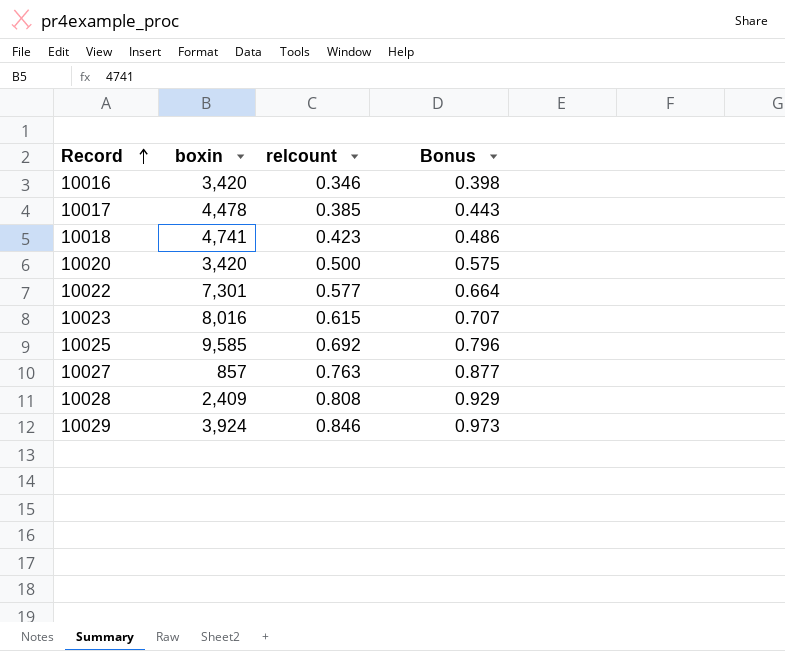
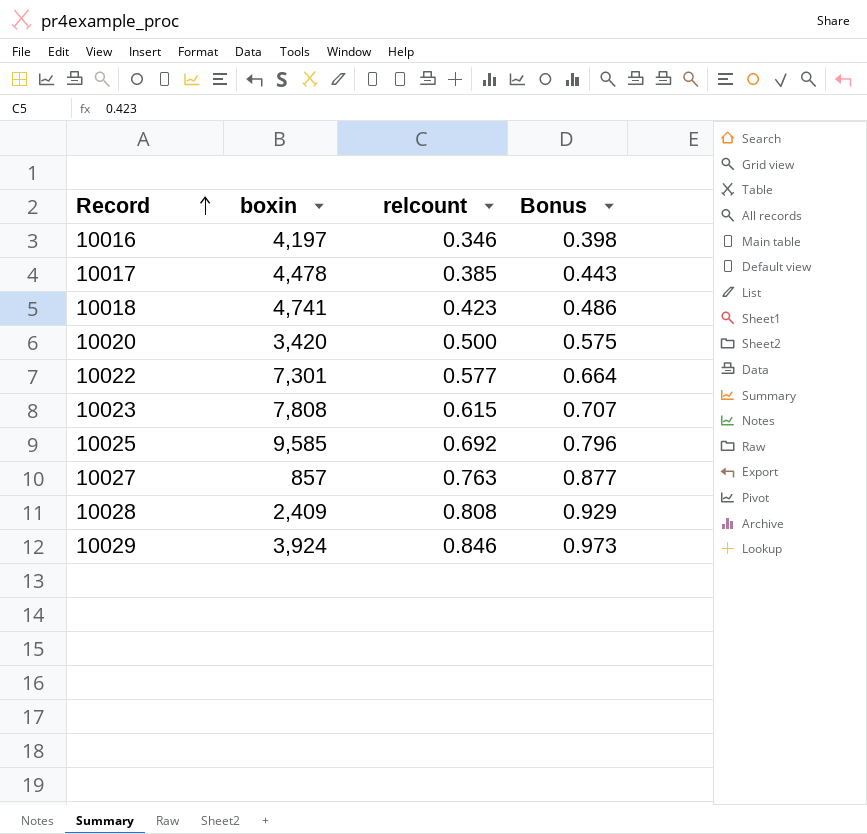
10016 | boxin: 3,420 -> 4,197
10023 | boxin: 8,016 -> 7,808

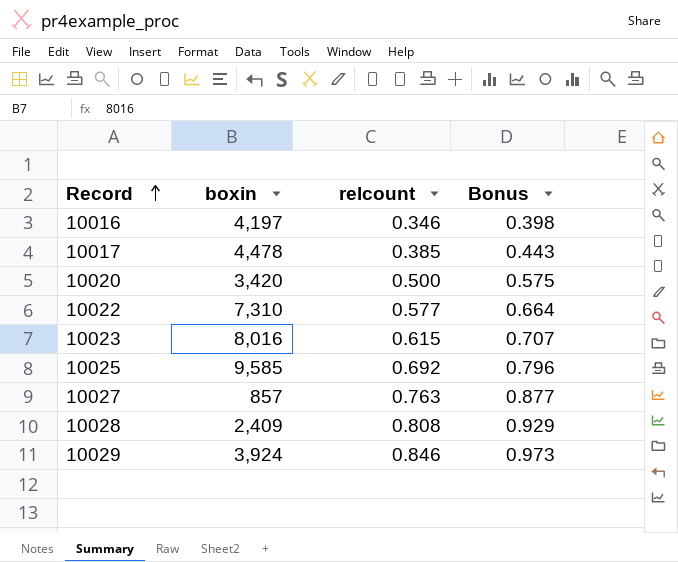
row 10018: 4,741 | 0.423 | 0.486 -> none
10022 | boxin: 7,301 -> 7,310
10023 | boxin: 7,808 -> 8,016

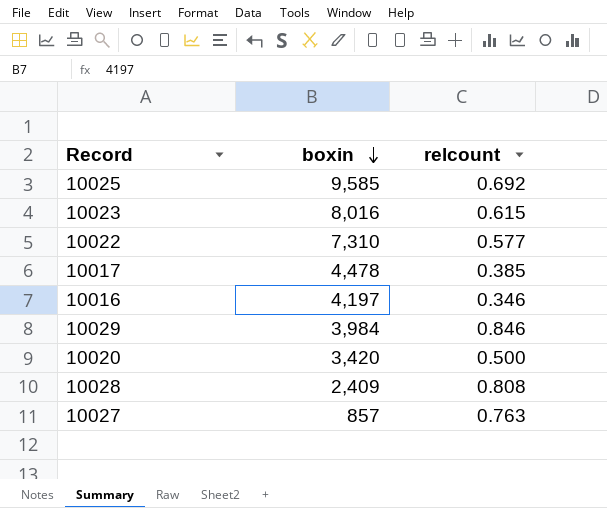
row order: Record ascending -> boxin descending
column Bonus | formula: [relcount] * 1.15 -> none
10029 | boxin: 3,924 -> 3,984

